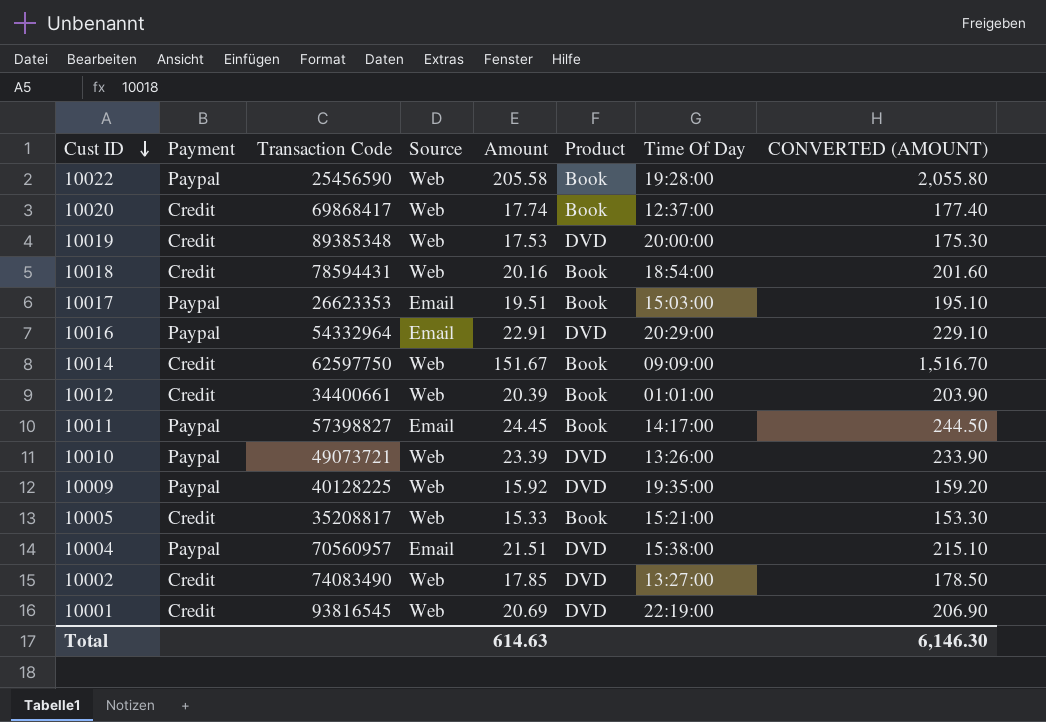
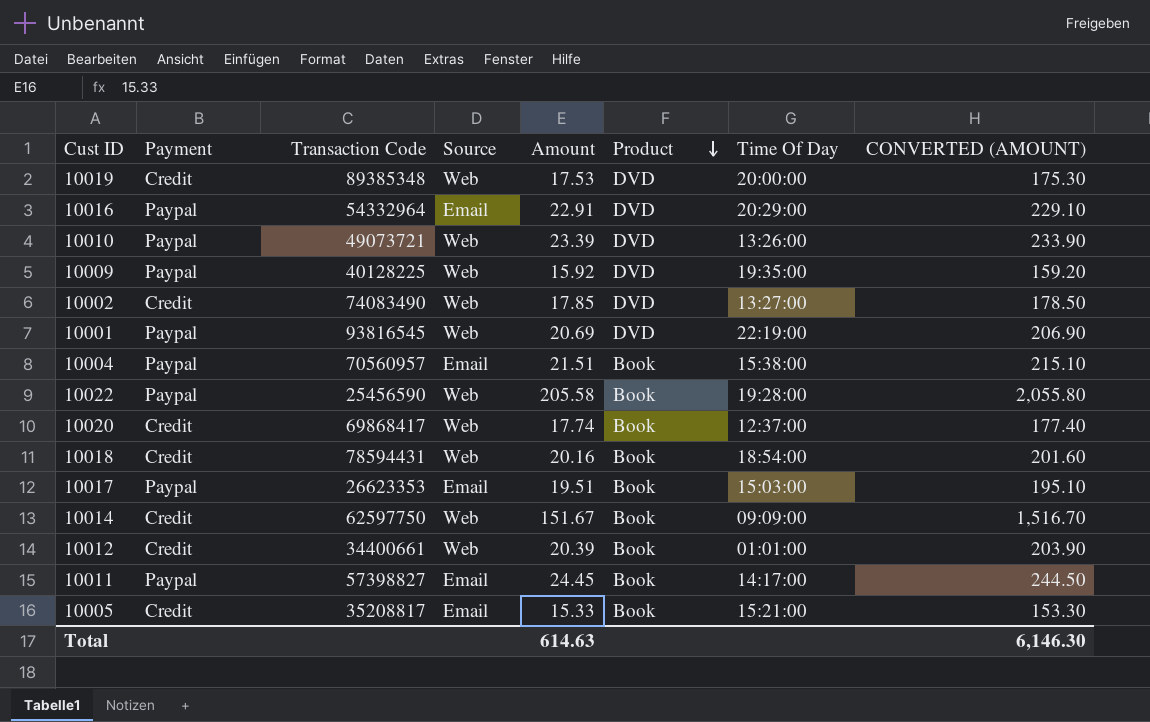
row order: Cust ID descending -> Product descending
10001 | Payment: Credit -> Paypal
10004 | Product: DVD -> Book
10005 | Source: Web -> Email

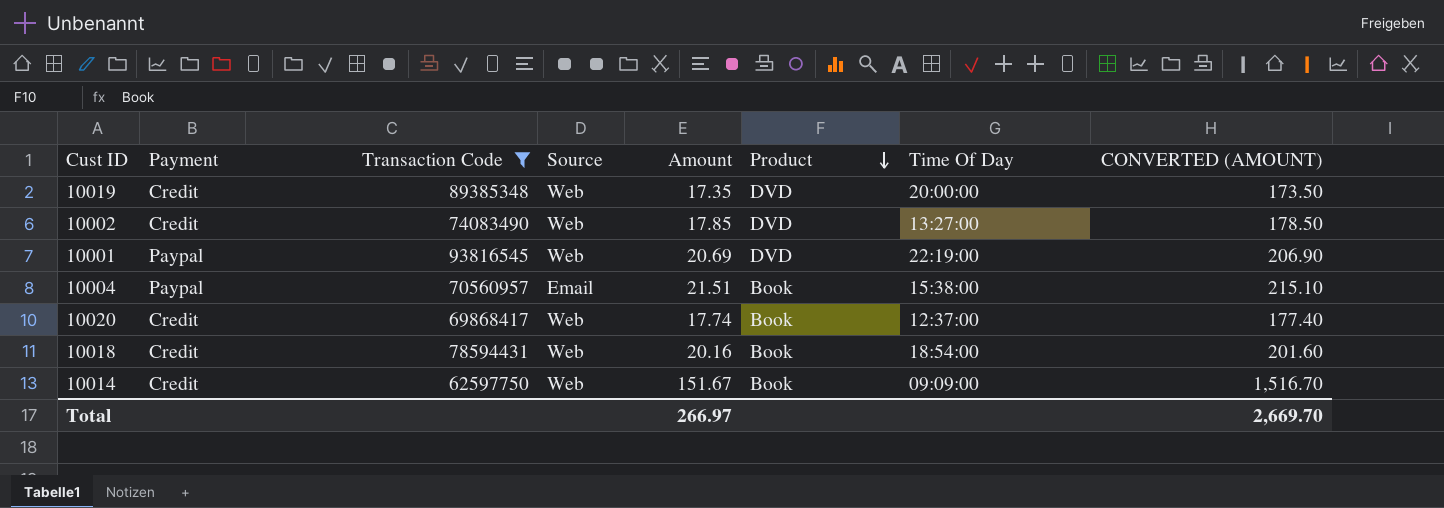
filter: none -> Transaction Code >= 62597750
10019 | Amount: 17.53 -> 17.35
10019 | CONVERTED (AMOUNT): 175.30 -> 173.50
Total | Amount: 614.63 -> 266.97
Total | CONVERTED (AMOUNT): 6,146.30 -> 2,669.70

